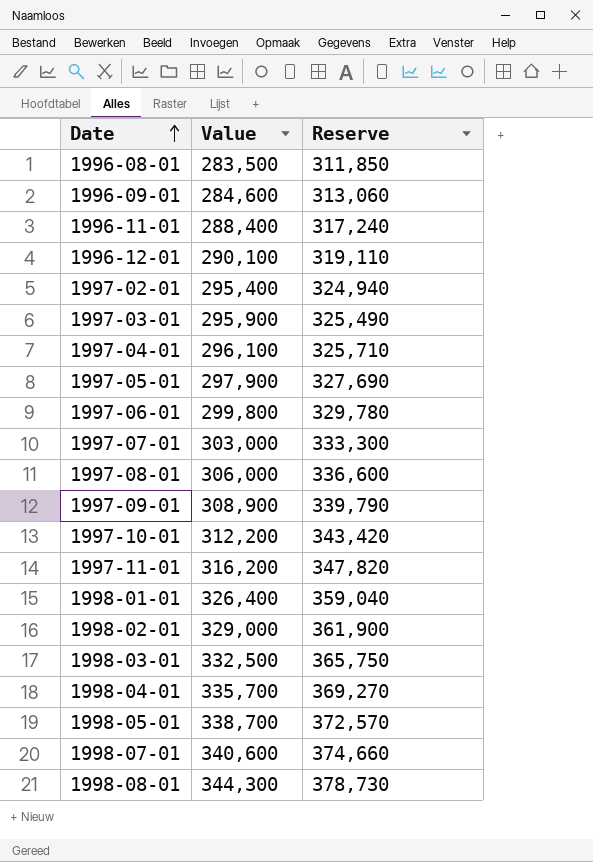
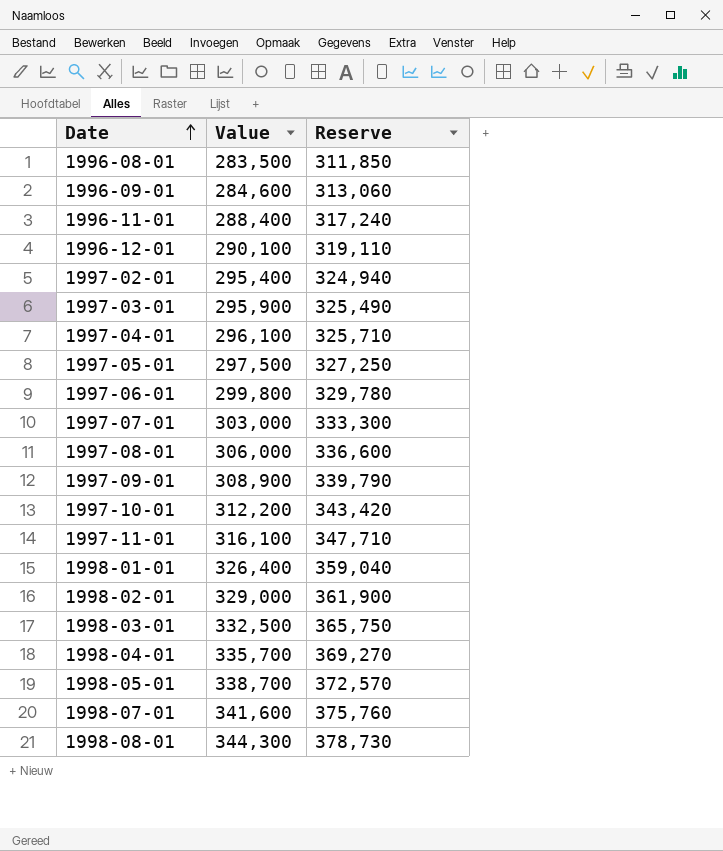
1997-05-01 | Value: 297,900 -> 297,500
1997-05-01 | Reserve: 327,690 -> 327,250
1997-11-01 | Value: 316,200 -> 316,100
1997-11-01 | Reserve: 347,820 -> 347,710
1998-07-01 | Value: 340,600 -> 341,600
1998-07-01 | Reserve: 374,660 -> 375,760

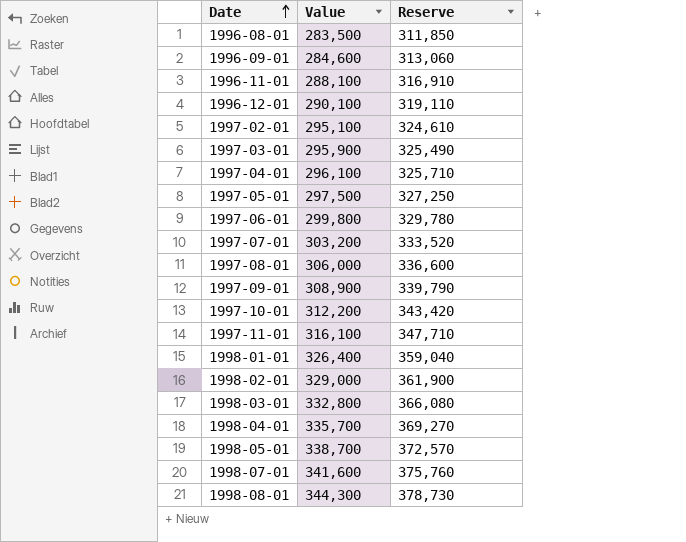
1996-11-01 | Value: 288,400 -> 288,100
1996-11-01 | Reserve: 317,240 -> 316,910
1997-02-01 | Value: 295,400 -> 295,100
1997-02-01 | Reserve: 324,940 -> 324,610
1997-07-01 | Value: 303,000 -> 303,200
1997-07-01 | Reserve: 333,300 -> 333,520
1998-03-01 | Value: 332,500 -> 332,800
1998-03-01 | Reserve: 365,750 -> 366,080

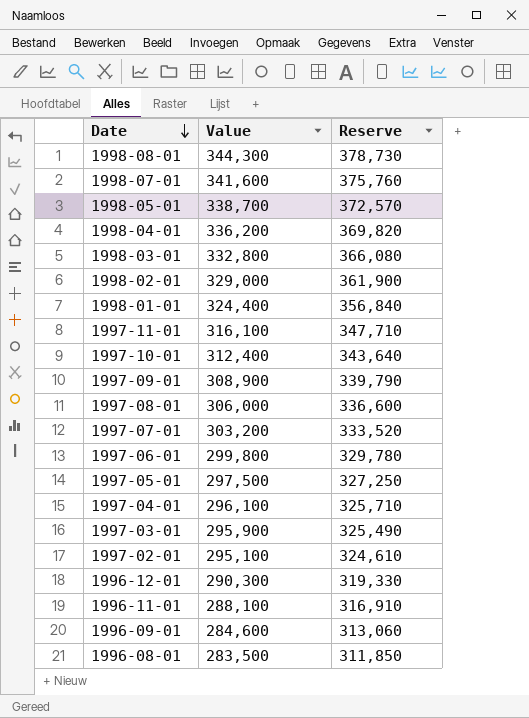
row order: Date ascending -> Date descending
1998-04-01 | Value: 335,700 -> 336,200
1998-04-01 | Reserve: 369,270 -> 369,820
1998-01-01 | Value: 326,400 -> 324,400
1998-01-01 | Reserve: 359,040 -> 356,840
1997-10-01 | Value: 312,200 -> 312,400
1997-10-01 | Reserve: 343,420 -> 343,640
1996-12-01 | Value: 290,100 -> 290,300
1996-12-01 | Reserve: 319,110 -> 319,330

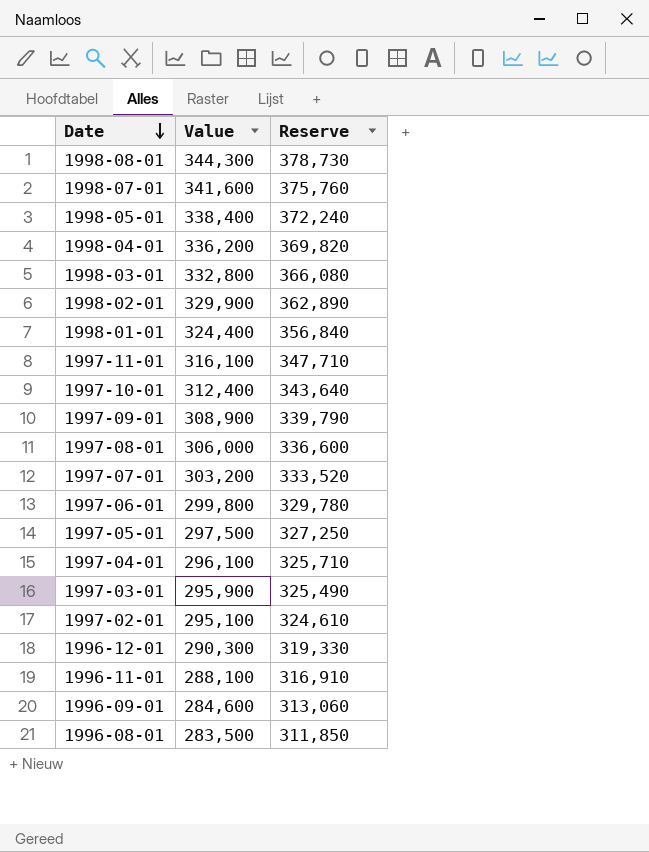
1998-05-01 | Value: 338,700 -> 338,400
1998-05-01 | Reserve: 372,570 -> 372,240
1998-02-01 | Value: 329,000 -> 329,900
1998-02-01 | Reserve: 361,900 -> 362,890

